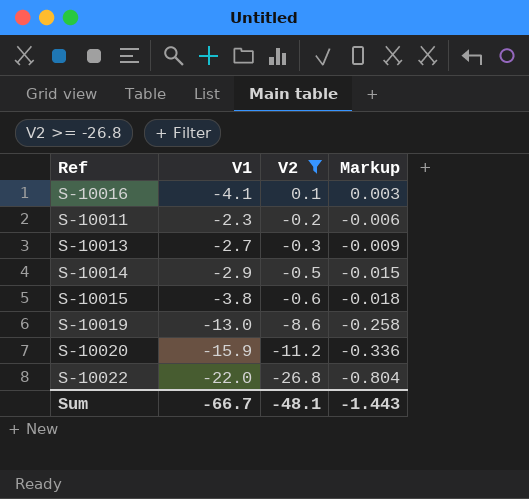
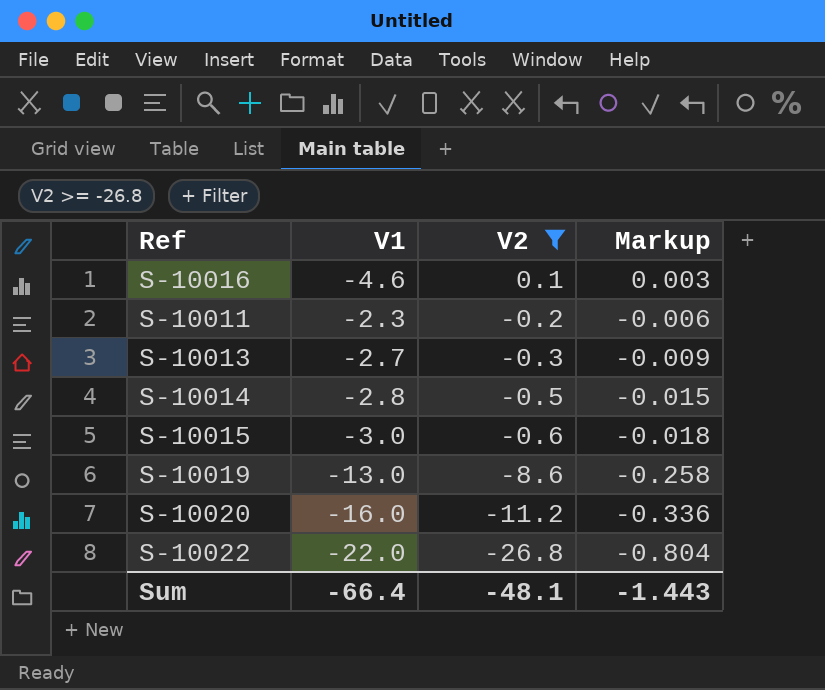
S-10016 | V1: -4.1 -> -4.6
S-10014 | V1: -2.9 -> -2.8
S-10015 | V1: -3.8 -> -3.0
S-10020 | V1: -15.9 -> -16.0
Sum | V1: -66.7 -> -66.4

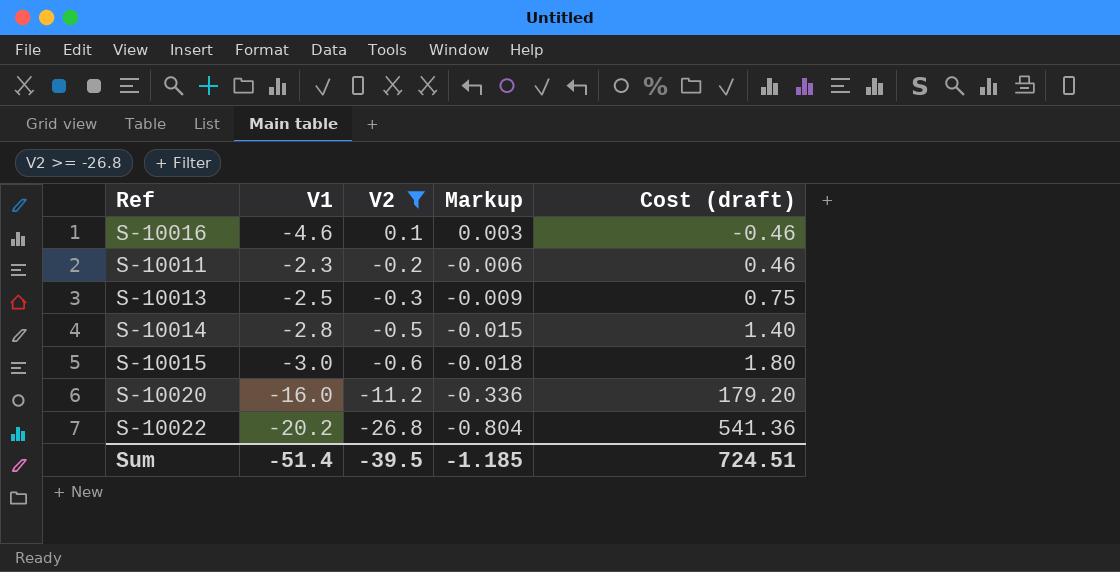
column Cost (draft) | formula: none -> [V1] * [V2]
row S-10019: -13.0 | -8.6 | -0.258 -> none
S-10013 | V1: -2.7 -> -2.5
S-10022 | V1: -22.0 -> -20.2
Sum | V1: -66.4 -> -51.4
Sum | V2: -48.1 -> -39.5
Sum | Markup: -1.443 -> -1.185

